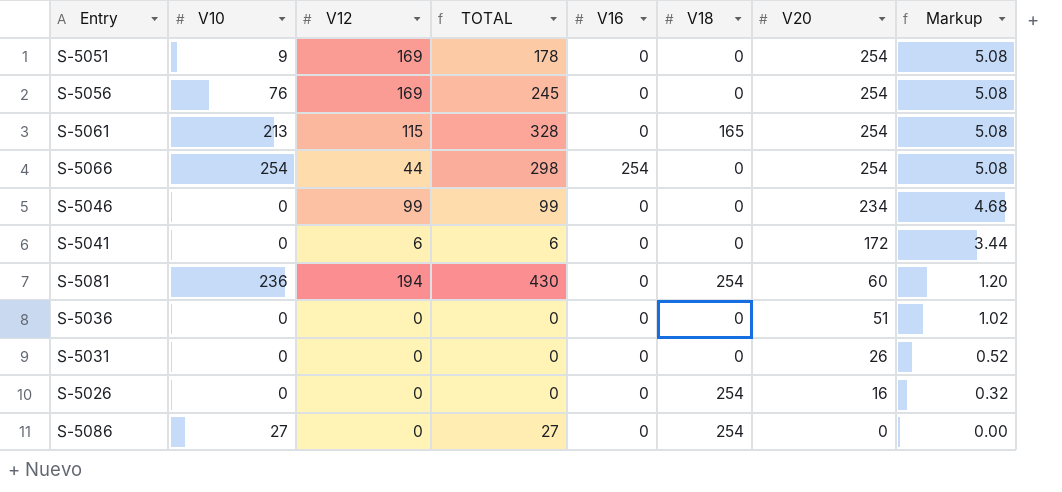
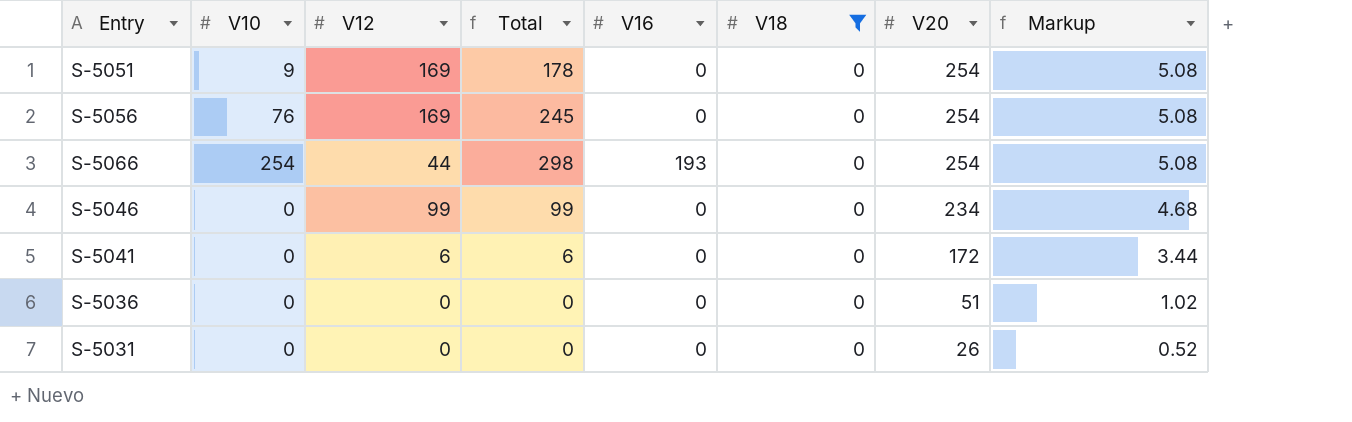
filter: none -> V18 = 0
column name: TOTAL -> Total
S-5066 | V16: 254 -> 193

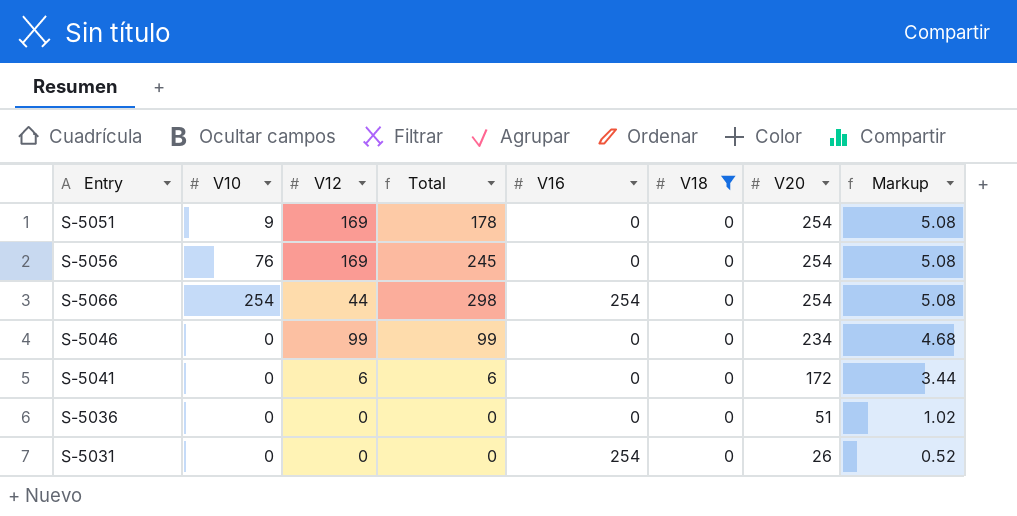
S-5066 | V16: 193 -> 254
S-5031 | V16: 0 -> 254

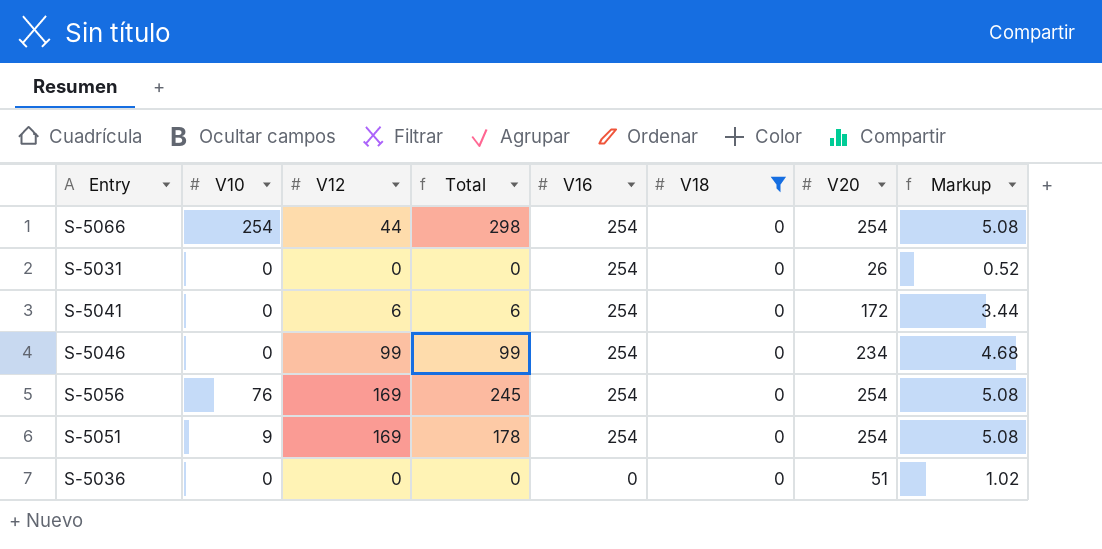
row order: V20 descending -> V16 descending
S-5041 | V16: 0 -> 254
S-5046 | V16: 0 -> 254
S-5056 | V16: 0 -> 254
S-5051 | V16: 0 -> 254

